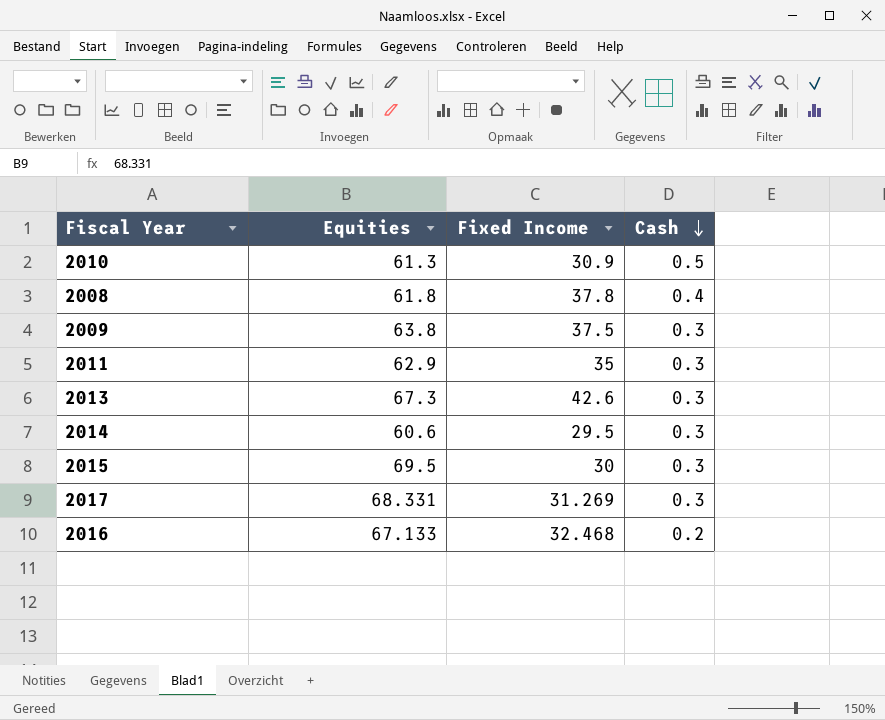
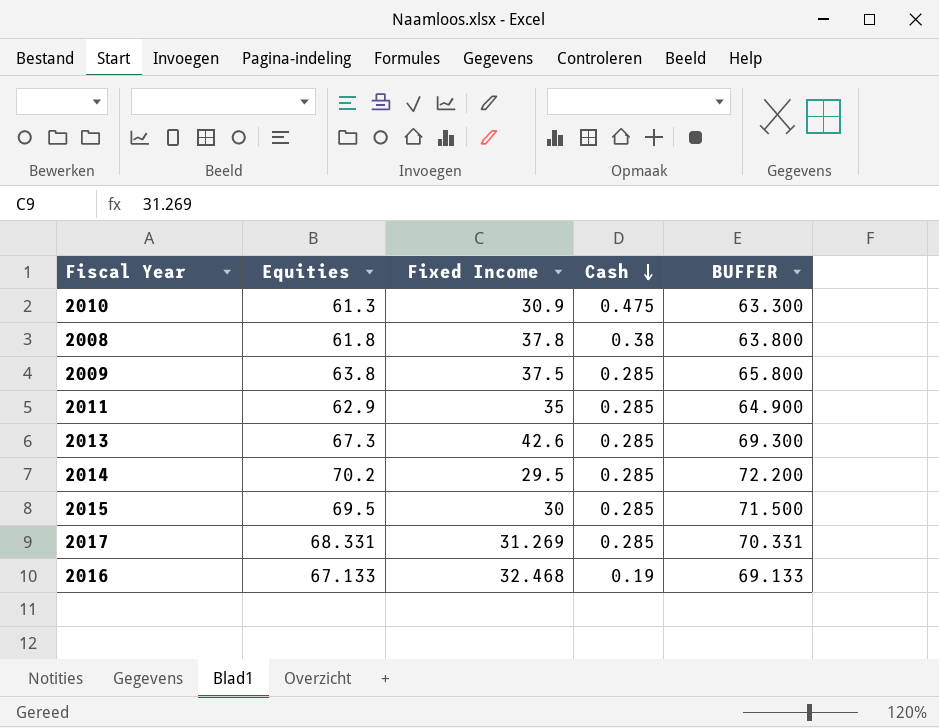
column BUFFER | formula: none -> [Equities] + 2
2010 | Cash: 0.5 -> 0.475
2008 | Cash: 0.4 -> 0.38
2009 | Cash: 0.3 -> 0.285
2011 | Cash: 0.3 -> 0.285
2013 | Cash: 0.3 -> 0.285
2014 | Equities: 60.6 -> 70.2
2014 | Cash: 0.3 -> 0.285
2015 | Cash: 0.3 -> 0.285
2017 | Cash: 0.3 -> 0.285
2016 | Cash: 0.2 -> 0.19

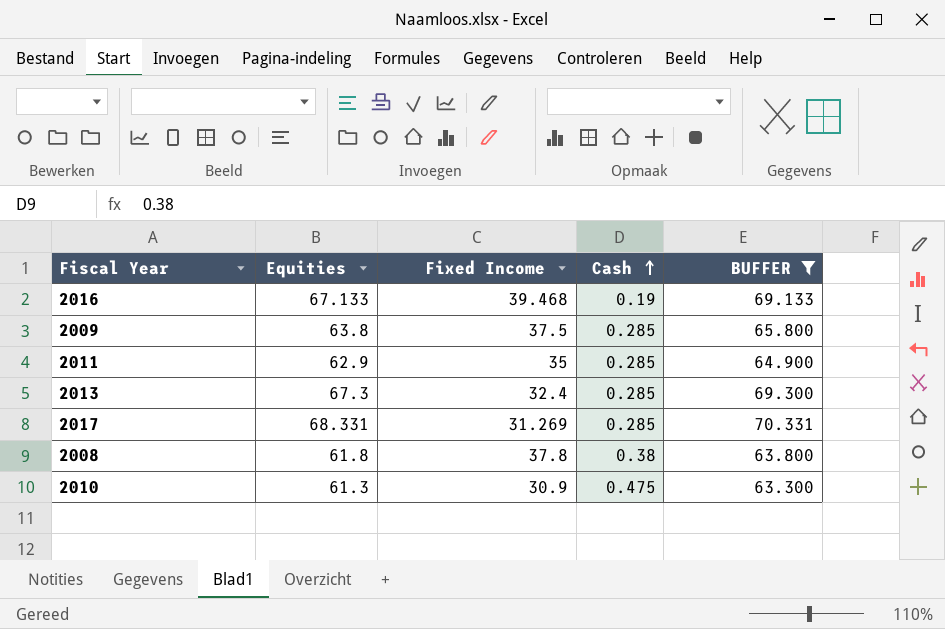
filter: none -> BUFFER <= 70.331
row order: Cash descending -> Cash ascending
2016 | Fixed Income: 32.468 -> 39.468
2013 | Fixed Income: 42.6 -> 32.4

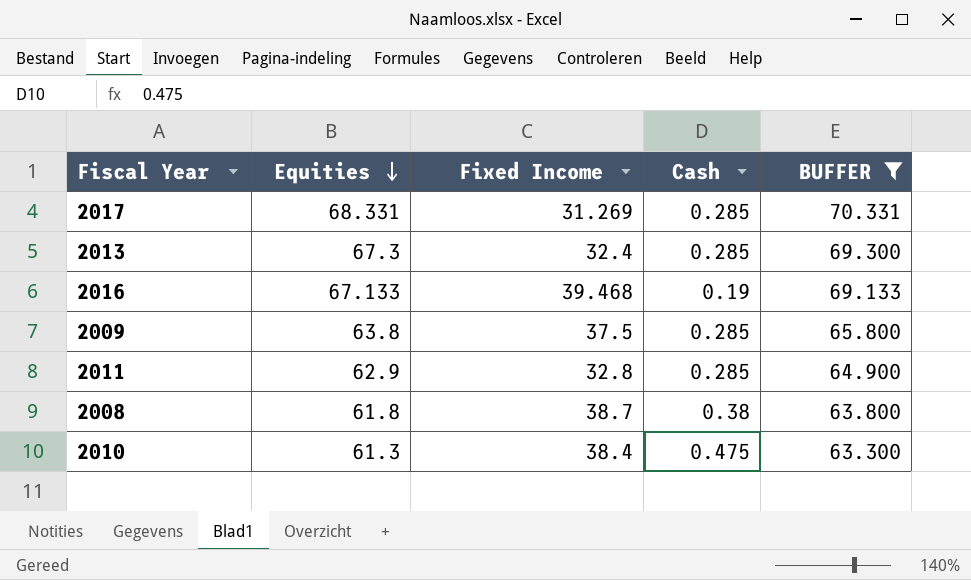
row order: Cash ascending -> Equities descending
2011 | Fixed Income: 35 -> 32.8
2008 | Fixed Income: 37.8 -> 38.7
2010 | Fixed Income: 30.9 -> 38.4

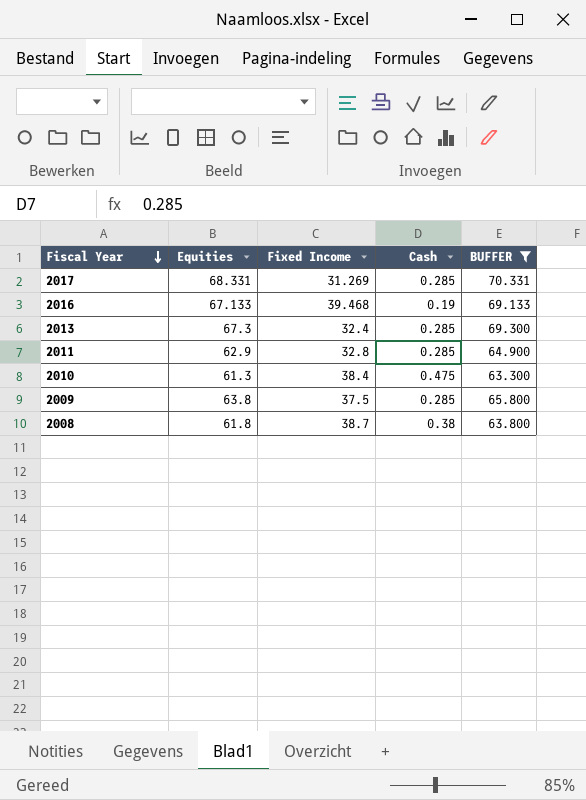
row order: Equities descending -> Fiscal Year descending

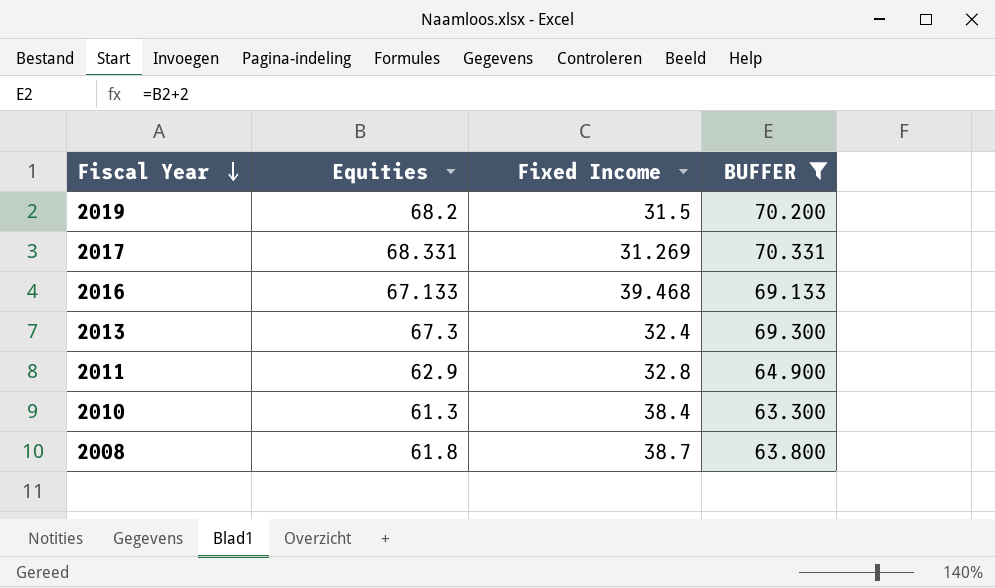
column Cash | position: 4 -> none
row 2009: 63.8 | 37.5 | 0.285 | 65.800 -> none
row 2019: none -> 68.2 | 31.5 | 70.200

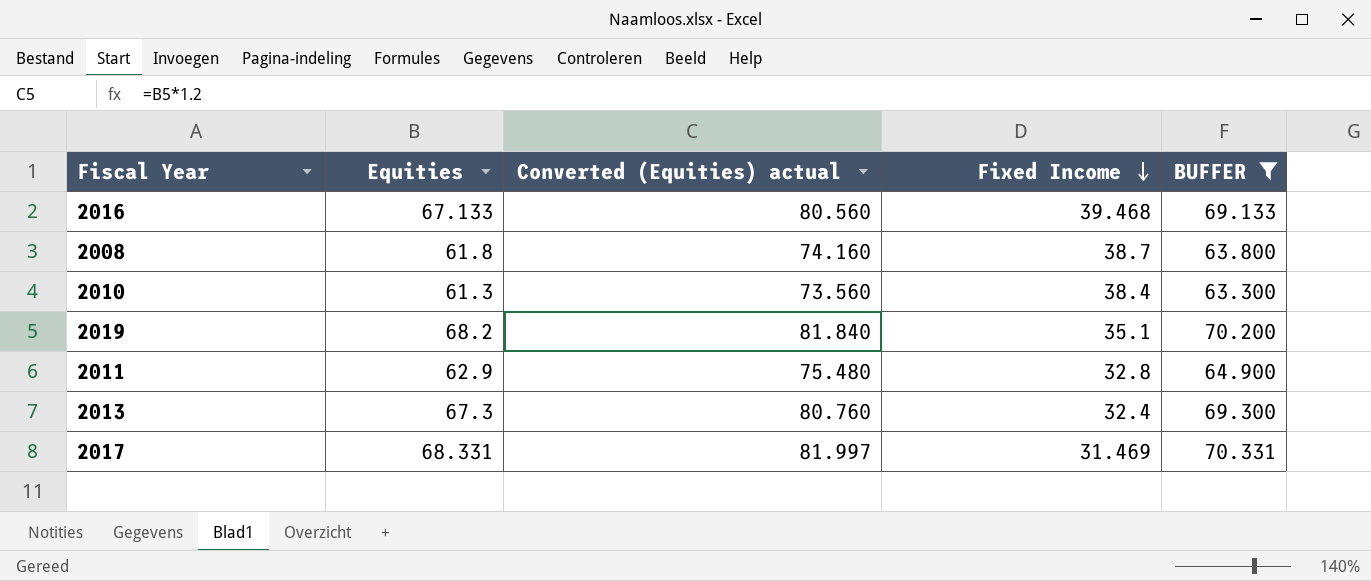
row order: Fiscal Year descending -> Fixed Income descending
column Converted (Equities) actual | formula: none -> [Equities] * 1.2
2019 | Fixed Income: 31.5 -> 35.1
2017 | Fixed Income: 31.269 -> 31.469

